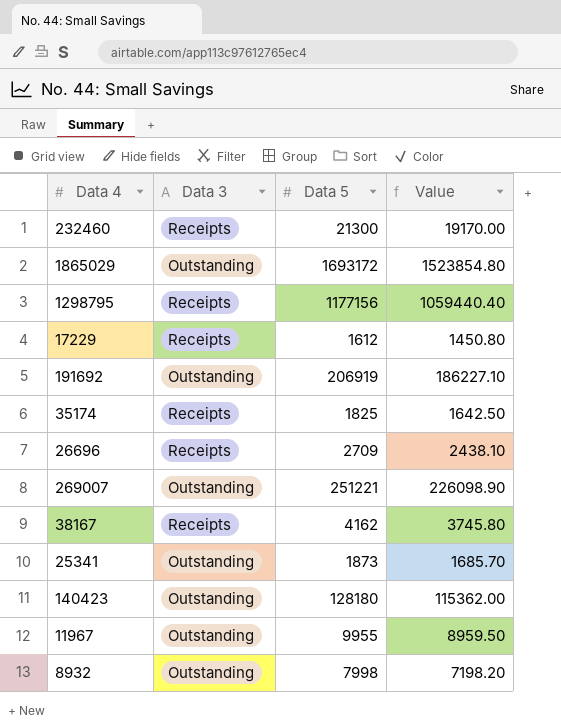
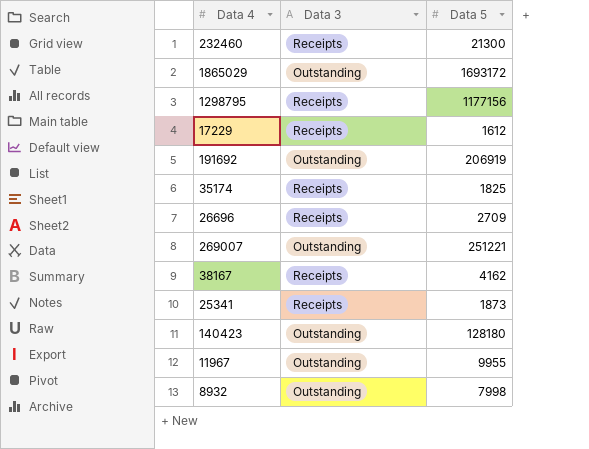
column Value | formula: [Data 5] * 0.9 -> none
25341 | Data 3: Outstanding -> Receipts

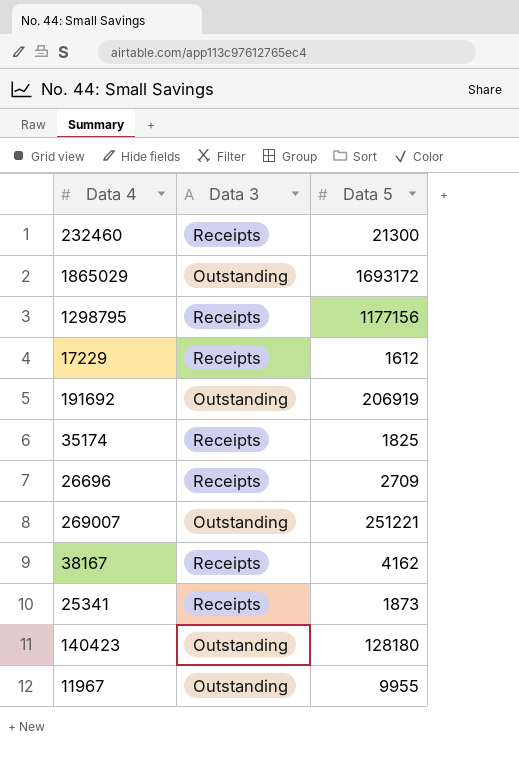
row 8932: Outstanding | 7998 -> none

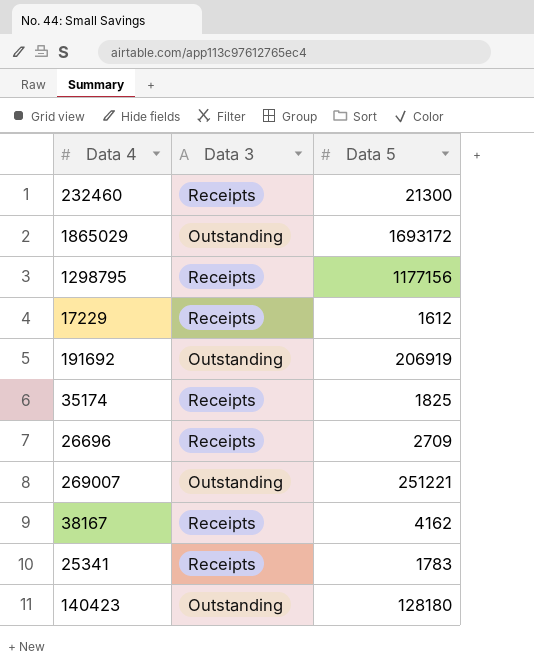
row 11967: Outstanding | 9955 -> none
25341 | Data 5: 1873 -> 1783

